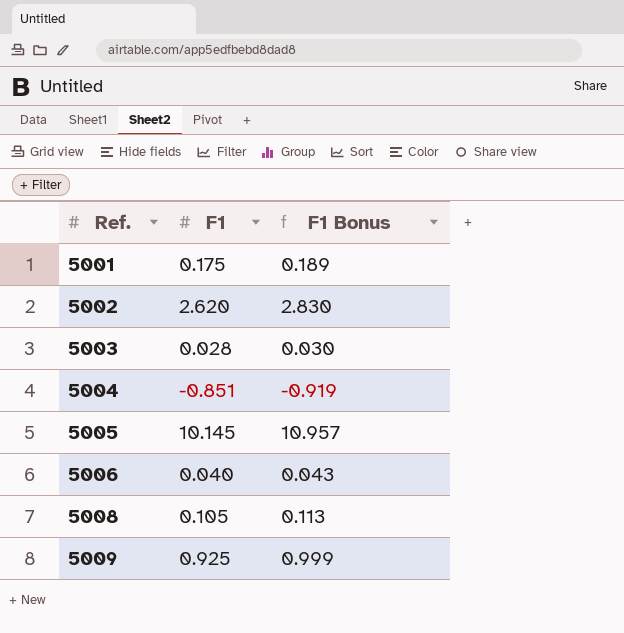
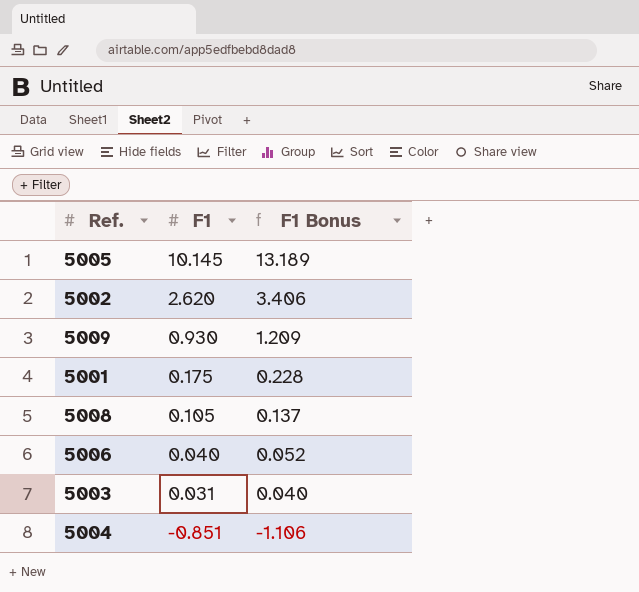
row order: Ref. ascending -> F1 descending
column F1 Bonus | formula: [F1] * 1.08 -> [F1] * 1.3
5009 | F1: 0.925 -> 0.930
5003 | F1: 0.028 -> 0.031

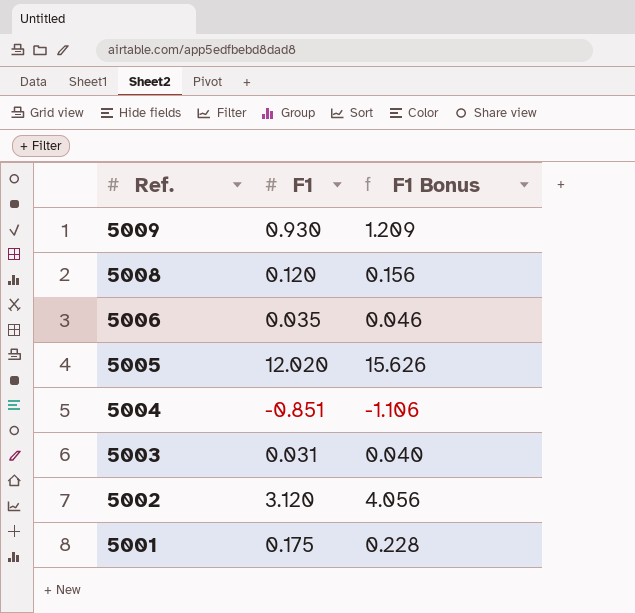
row order: F1 descending -> Ref. descending
5008 | F1: 0.105 -> 0.120
5008 | F1 Bonus: 0.137 -> 0.156
5006 | F1: 0.040 -> 0.035
5006 | F1 Bonus: 0.052 -> 0.046
5005 | F1: 10.145 -> 12.020
5005 | F1 Bonus: 13.189 -> 15.626
5002 | F1: 2.620 -> 3.120
5002 | F1 Bonus: 3.406 -> 4.056

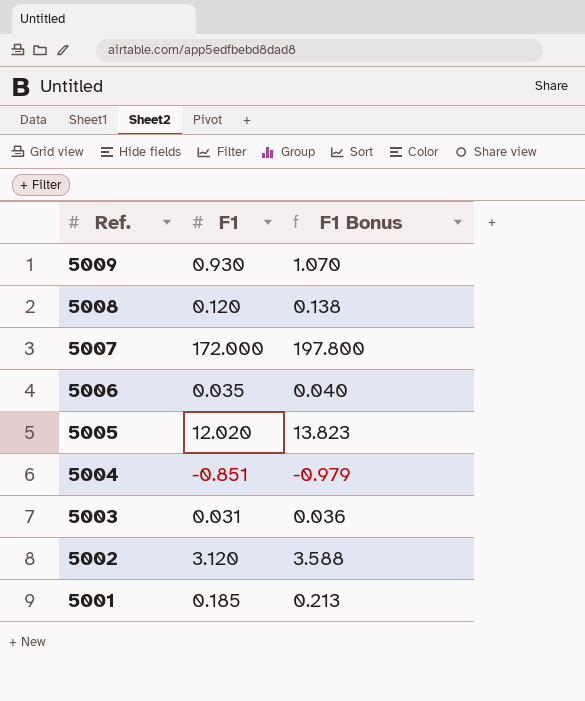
column F1 Bonus | formula: [F1] * 1.3 -> [F1] * 1.15
row 5007: none -> 172.000 | 197.800
5001 | F1: 0.175 -> 0.185

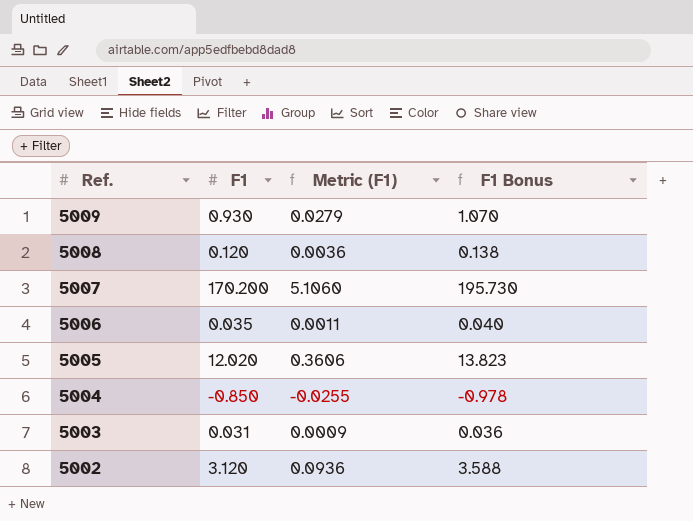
column Metric (F1) | formula: none -> [F1] * 0.03
row 5001: 0.185 | 0.213 -> none
5007 | F1: 172.000 -> 170.200
5007 | F1 Bonus: 197.800 -> 195.730
5004 | F1: -0.851 -> -0.850
5004 | F1 Bonus: -0.979 -> -0.978

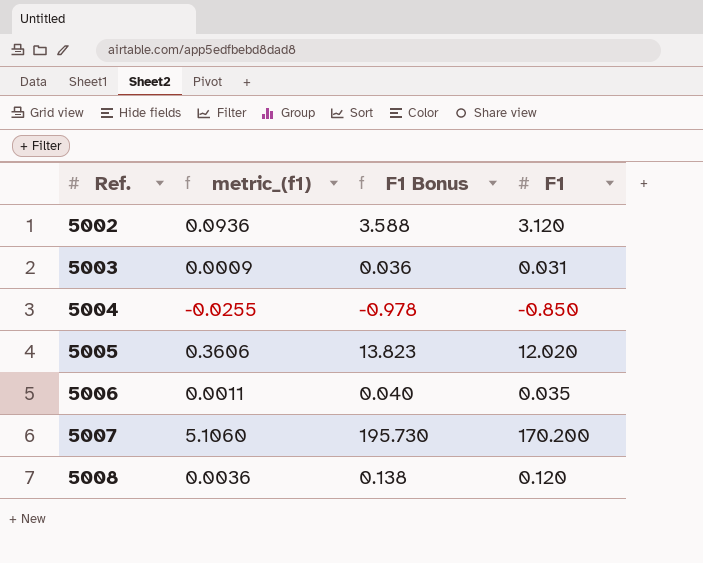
row order: Ref. descending -> Ref. ascending
column name: Metric (F1) -> metric_(f1)
column F1 | position: 2 -> 4
row 5009: 0.930 | 0.0279 | 1.070 -> none

